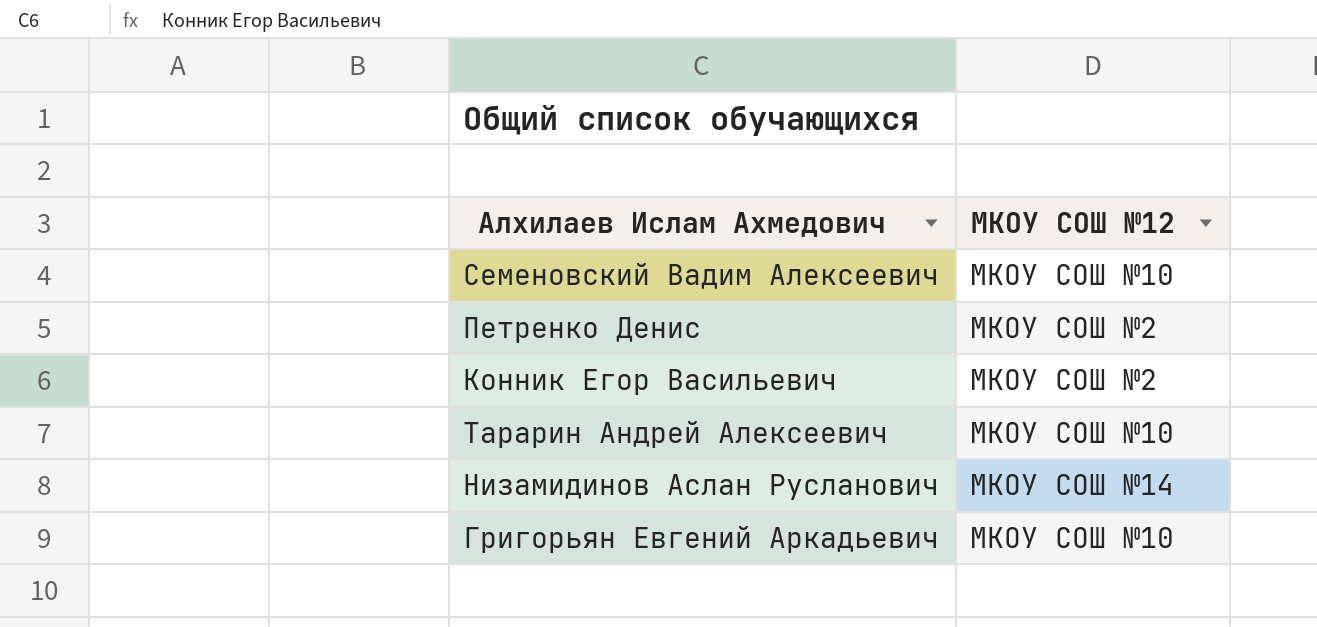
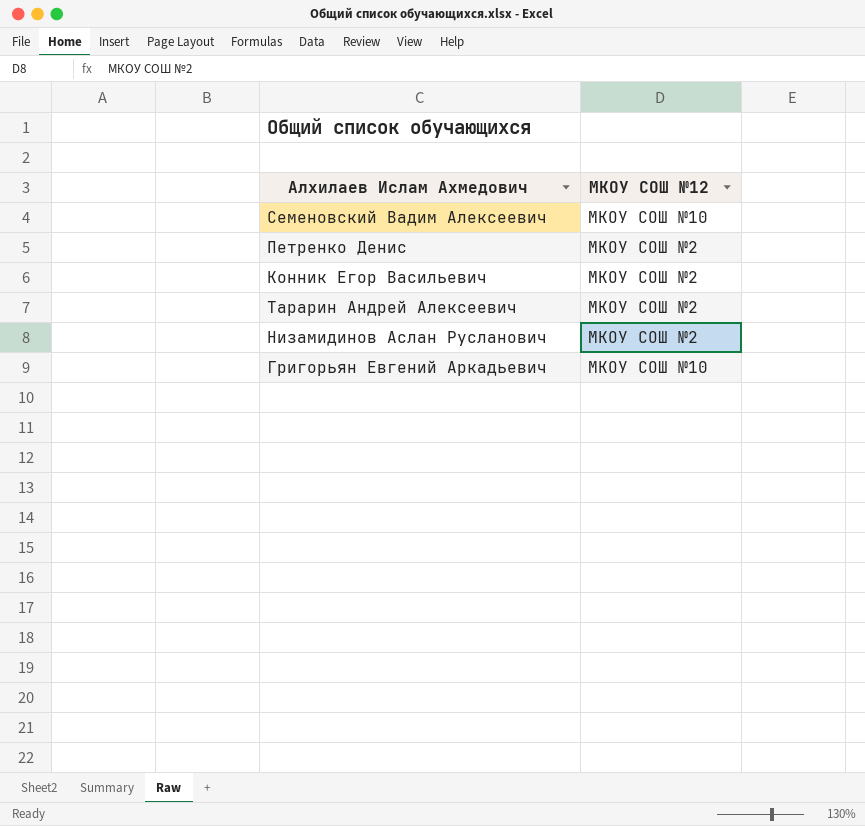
Тарарин Андрей Алексеевич | МКОУ СОШ №12: МКОУ СОШ №10 -> МКОУ СОШ №2
Низамидинов Аслан Русланович | МКОУ СОШ №12: МКОУ СОШ №14 -> МКОУ СОШ №2

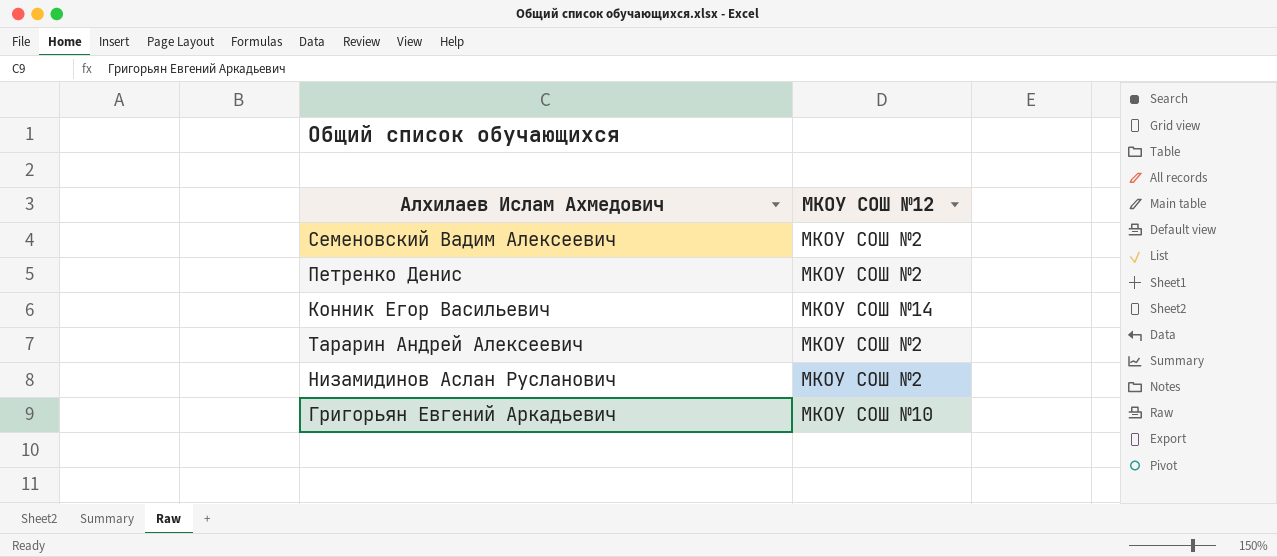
Семеновский Вадим Алексеевич | МКОУ СОШ №12: МКОУ СОШ №10 -> МКОУ СОШ №2
Конник Егор Васильевич | МКОУ СОШ №12: МКОУ СОШ №2 -> МКОУ СОШ №14

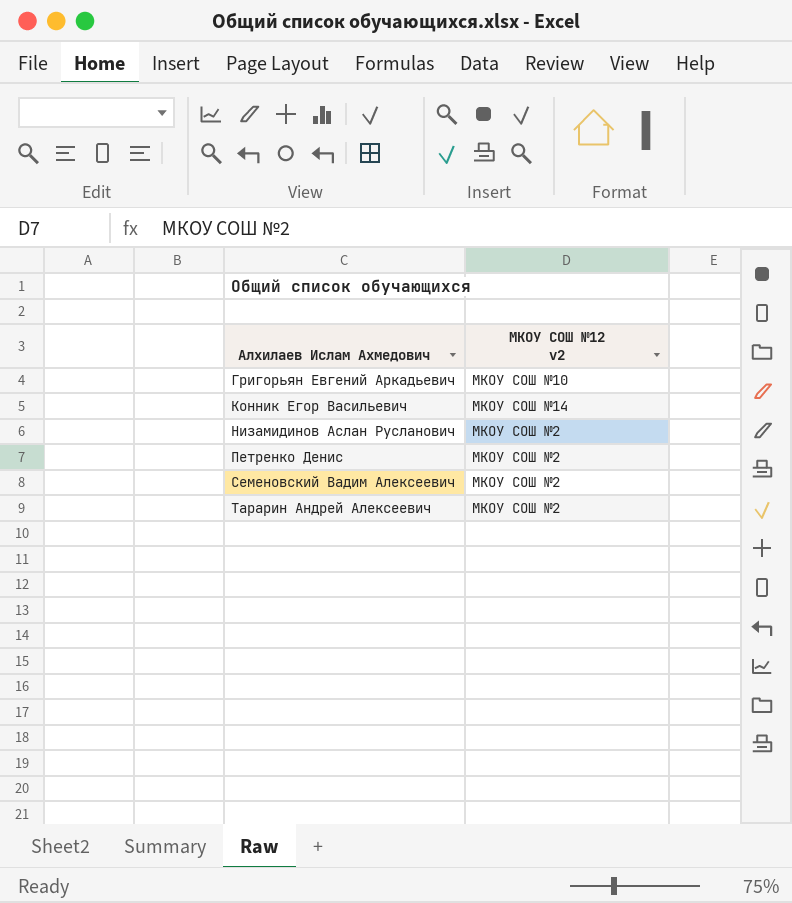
row order: none -> Алхилаев Ислам Ахмедович ascending
column name: МКОУ СОШ №12 -> МКОУ СОШ №12 v2

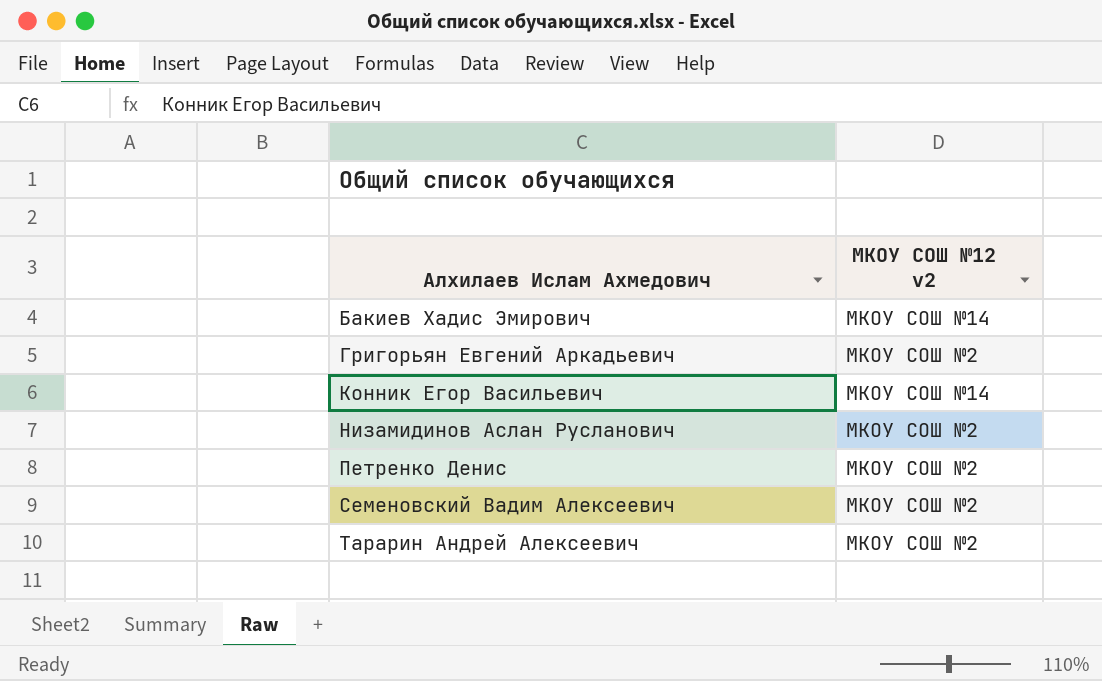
row Бакиев Хадис Эмирович: none -> МКОУ СОШ №14
Григорьян Евгений Аркадьевич | МКОУ СОШ №12 v2: МКОУ СОШ №10 -> МКОУ СОШ №2

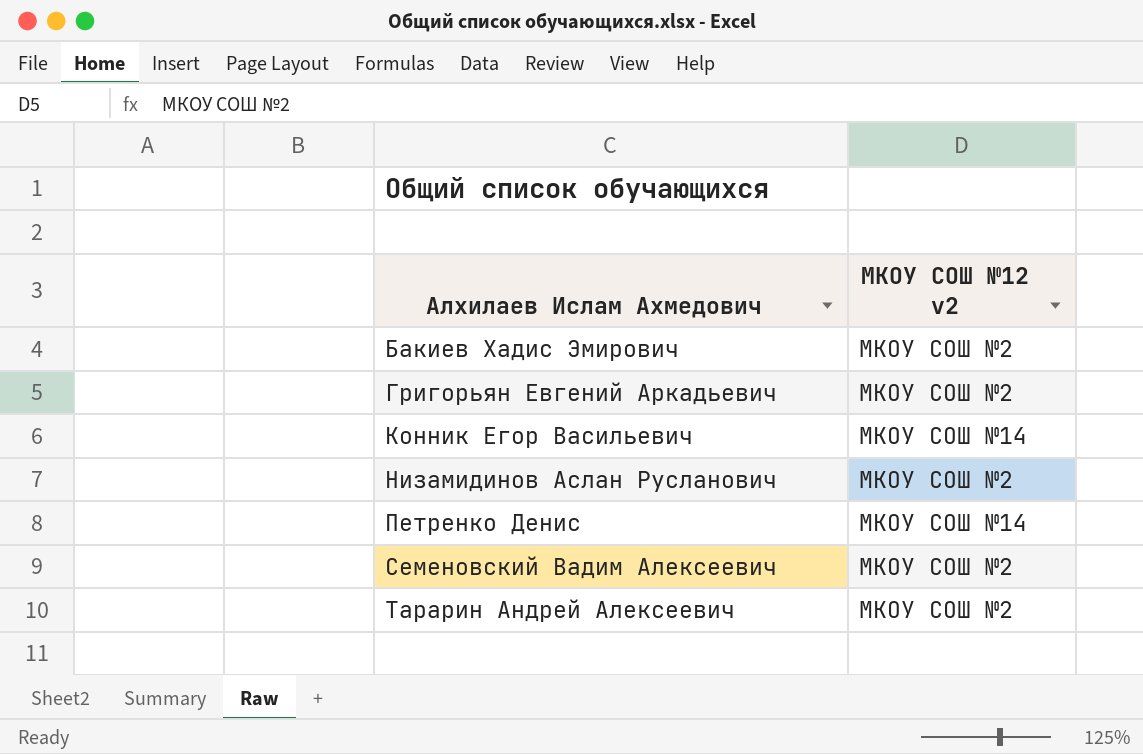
Бакиев Хадис Эмирович | МКОУ СОШ №12 v2: МКОУ СОШ №14 -> МКОУ СОШ №2
Петренко Денис | МКОУ СОШ №12 v2: МКОУ СОШ №2 -> МКОУ СОШ №14

